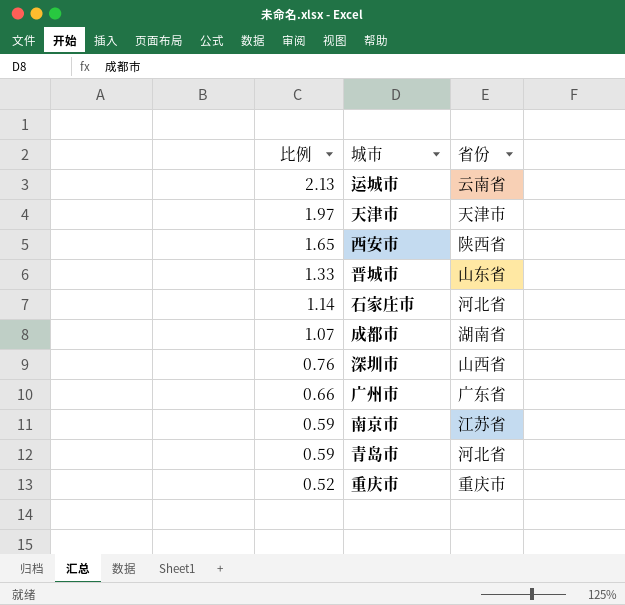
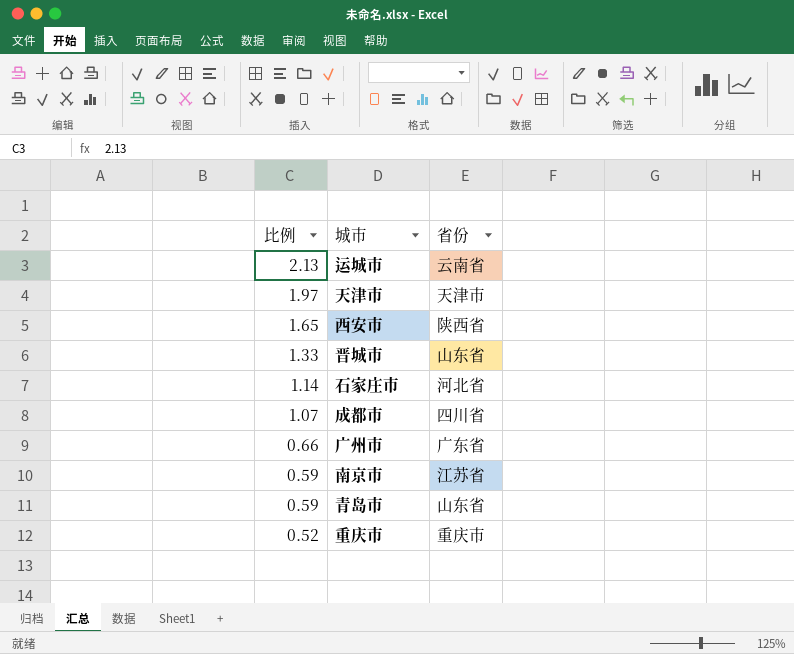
row 深圳市: 0.76 | 山西省 -> none
成都市 | 省份: 湖南省 -> 四川省
青岛市 | 省份: 河北省 -> 山东省

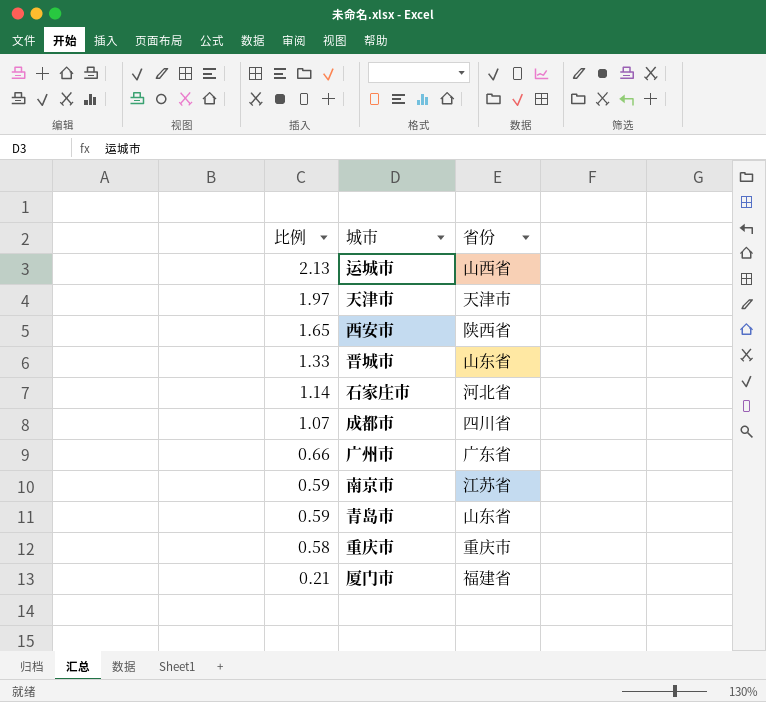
运城市 | 省份: 云南省 -> 山西省
重庆市 | 比例: 0.52 -> 0.58
row 厦门市: none -> 0.21 | 福建省

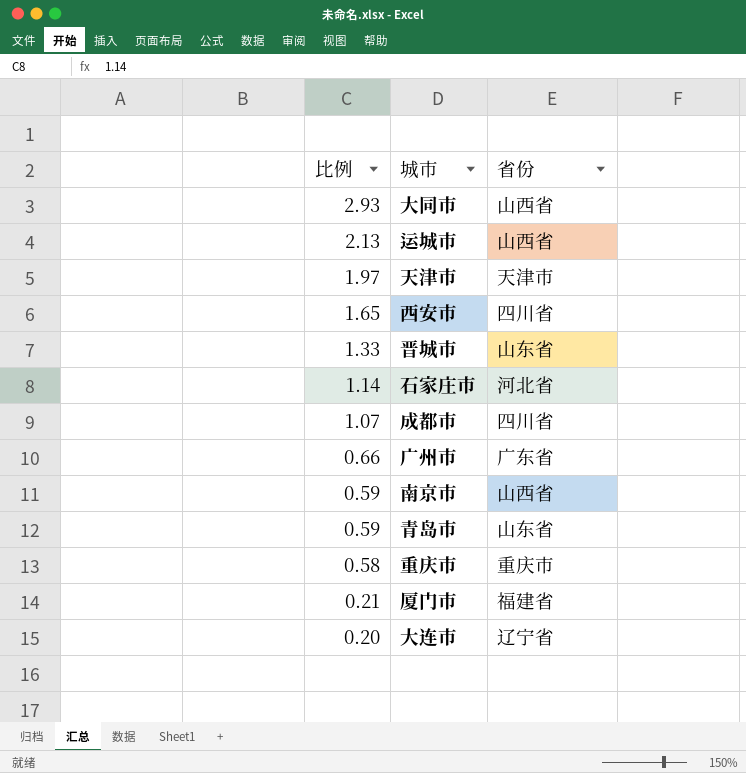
row 大同市: none -> 2.93 | 山西省
西安市 | 省份: 陕西省 -> 四川省
南京市 | 省份: 江苏省 -> 山西省
row 大连市: none -> 0.20 | 辽宁省

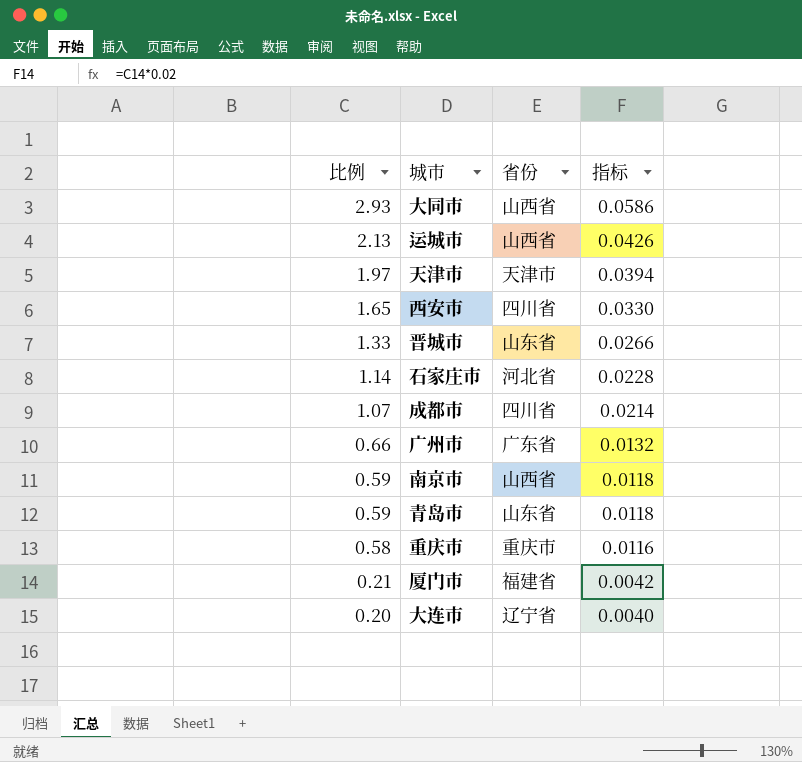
column 指标 | formula: none -> [比例] * 0.02

